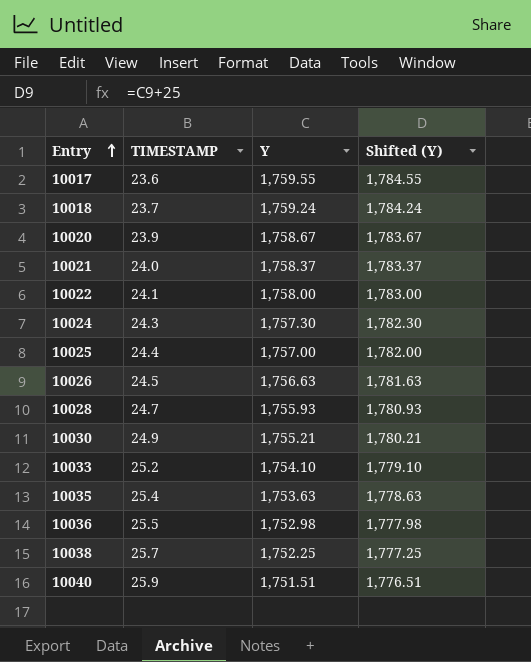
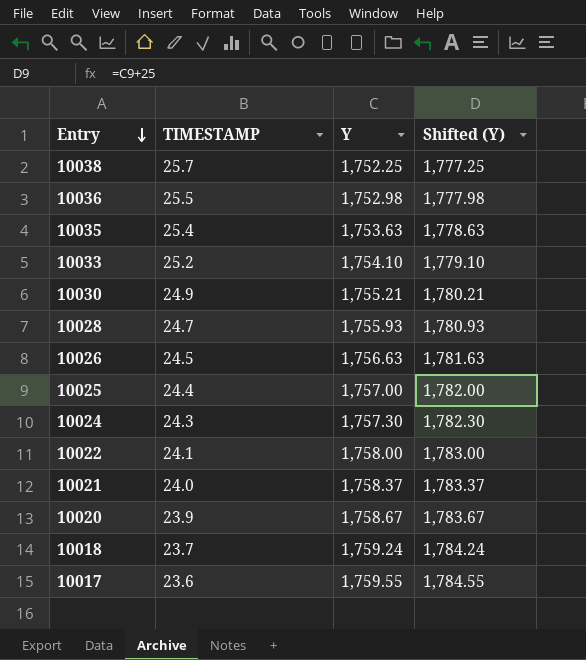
row order: Entry ascending -> Entry descending
row 10040: 25.9 | 1,751.51 | 1,776.51 -> none

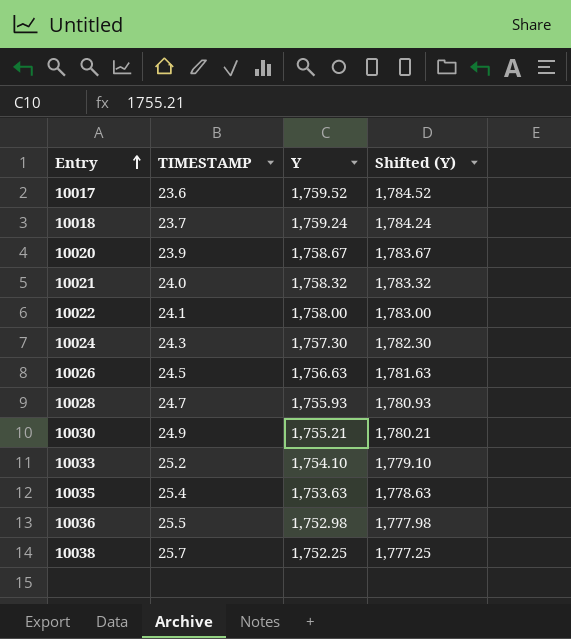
row order: Entry descending -> Entry ascending
row 10025: 24.4 | 1,757.00 | 1,782.00 -> none
10017 | Y: 1,759.55 -> 1,759.52
10017 | Shifted (Y): 1,784.55 -> 1,784.52
10021 | Y: 1,758.37 -> 1,758.32
10021 | Shifted (Y): 1,783.37 -> 1,783.32

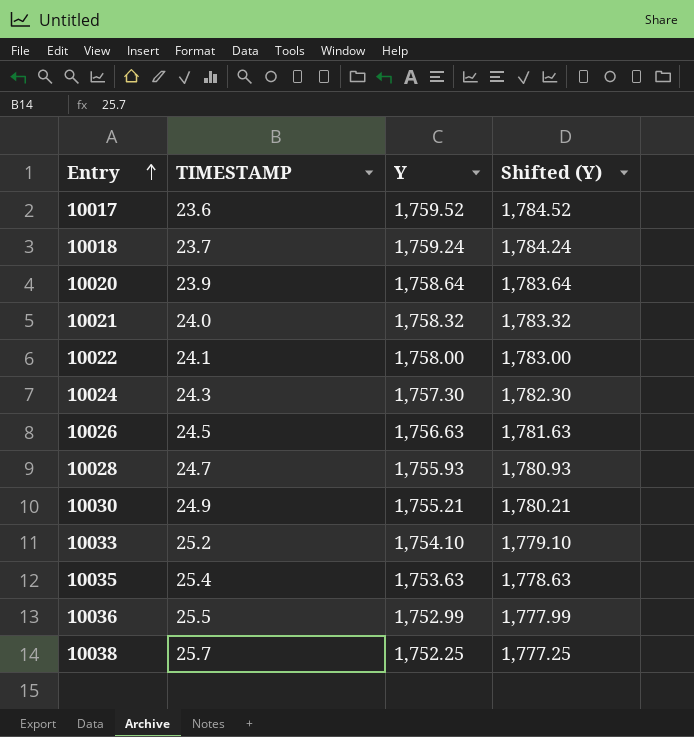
10020 | Y: 1,758.67 -> 1,758.64
10020 | Shifted (Y): 1,783.67 -> 1,783.64
10036 | Y: 1,752.98 -> 1,752.99
10036 | Shifted (Y): 1,777.98 -> 1,777.99

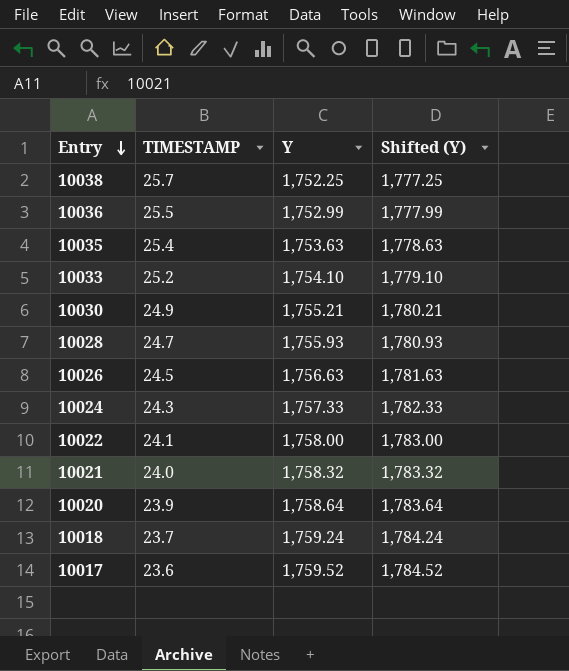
row order: Entry ascending -> Entry descending
10024 | Y: 1,757.30 -> 1,757.33
10024 | Shifted (Y): 1,782.30 -> 1,782.33

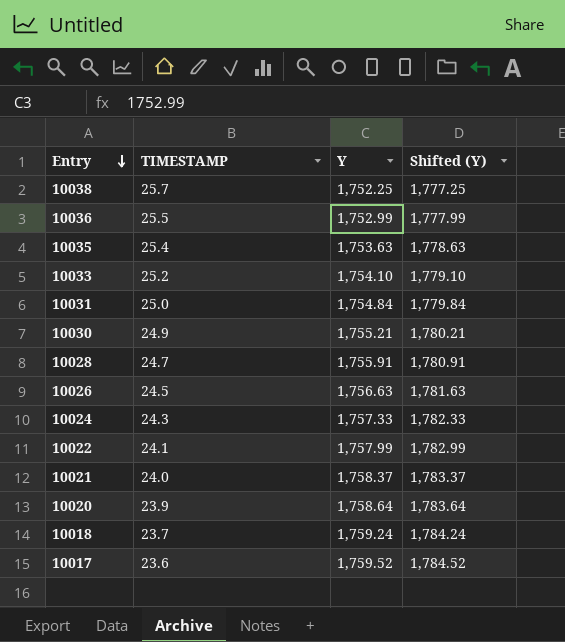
row 10031: none -> 25.0 | 1,754.84 | 1,779.84
10028 | Y: 1,755.93 -> 1,755.91
10028 | Shifted (Y): 1,780.93 -> 1,780.91
10022 | Y: 1,758.00 -> 1,757.99
10022 | Shifted (Y): 1,783.00 -> 1,782.99
10021 | Y: 1,758.32 -> 1,758.37
10021 | Shifted (Y): 1,783.32 -> 1,783.37

